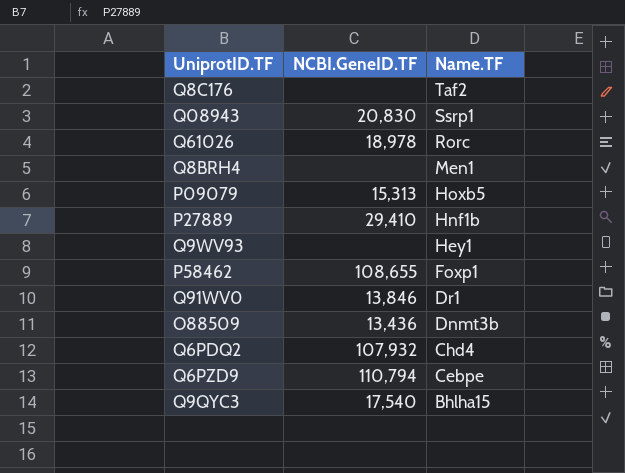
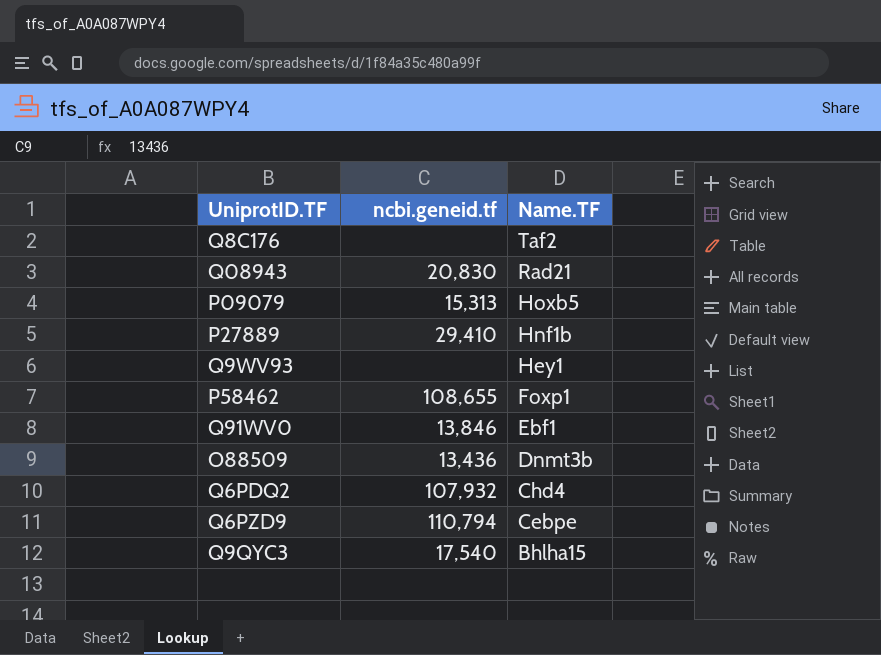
column name: NCBI.GeneID.TF -> ncbi.geneid.tf
row Q61026: 18,978 | Rorc -> none
row Q8BRH4: none | Men1 -> none
Q08943 | Name.TF: Ssrp1 -> Rad21
Q91WV0 | Name.TF: Dr1 -> Ebf1

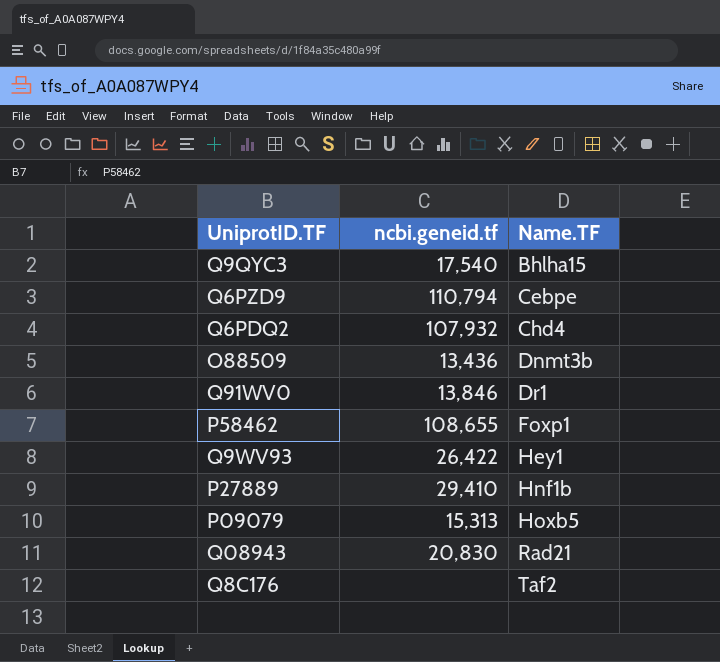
row order: Name.TF descending -> Name.TF ascending
Q91WV0 | Name.TF: Ebf1 -> Dr1
Q9WV93 | ncbi.geneid.tf: none -> 26,422

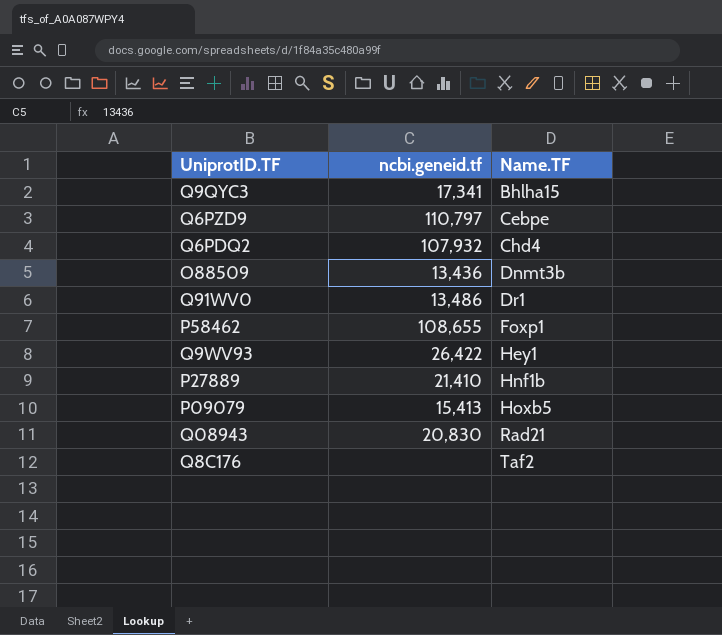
Q9QYC3 | ncbi.geneid.tf: 17,540 -> 17,341
Q6PZD9 | ncbi.geneid.tf: 110,794 -> 110,797
Q91WV0 | ncbi.geneid.tf: 13,846 -> 13,486
P27889 | ncbi.geneid.tf: 29,410 -> 21,410
P09079 | ncbi.geneid.tf: 15,313 -> 15,413

